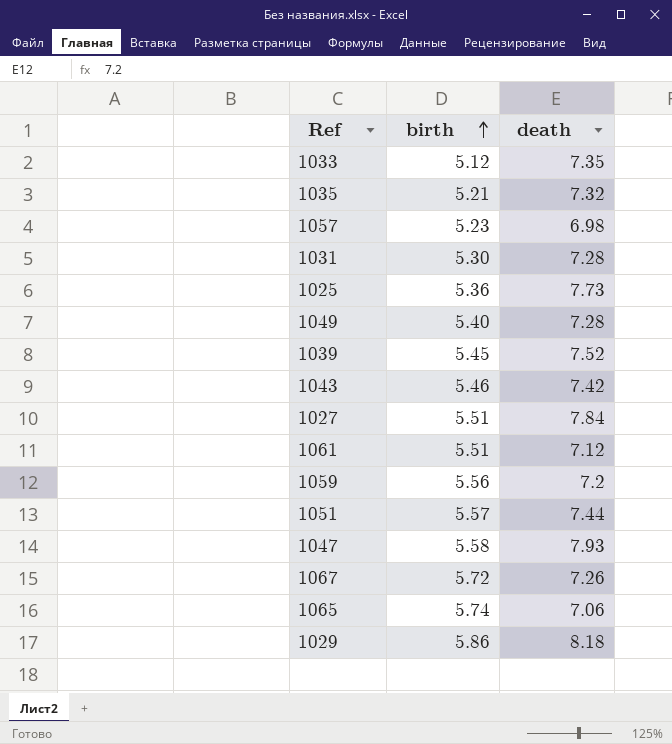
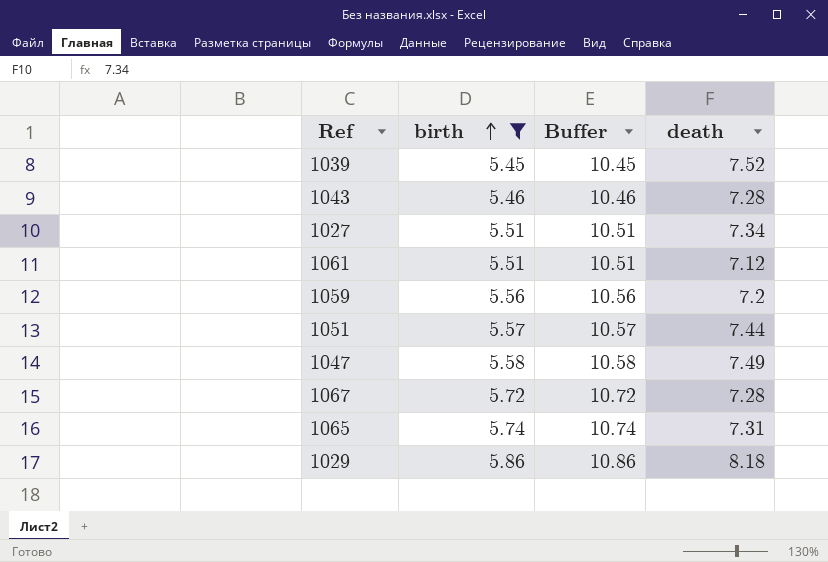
filter: none -> birth >= 5.45
column Buffer | formula: none -> [birth] + 5
1043 | death: 7.42 -> 7.28
1027 | death: 7.84 -> 7.34
1047 | death: 7.93 -> 7.49
1067 | death: 7.26 -> 7.28
1065 | death: 7.06 -> 7.31

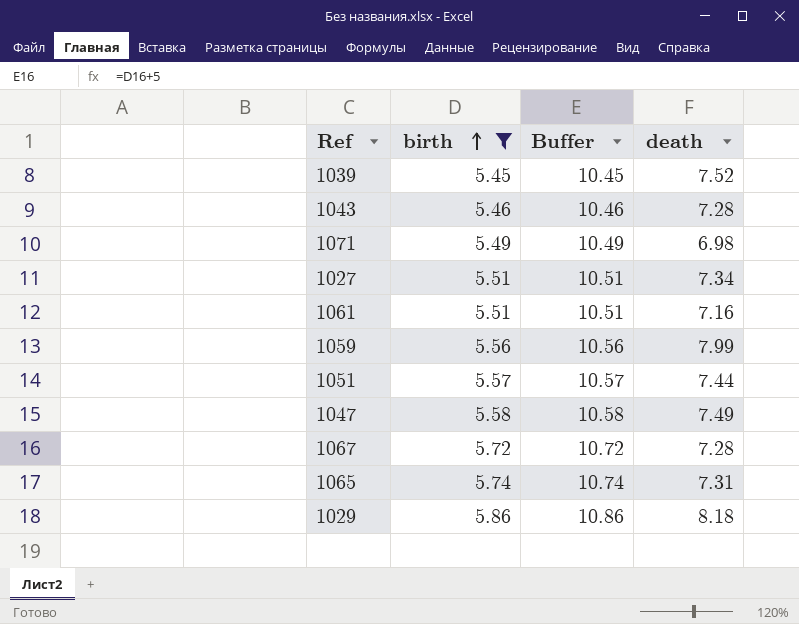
row 1071: none -> 5.49 | 10.49 | 6.98
1061 | death: 7.12 -> 7.16
1059 | death: 7.2 -> 7.99

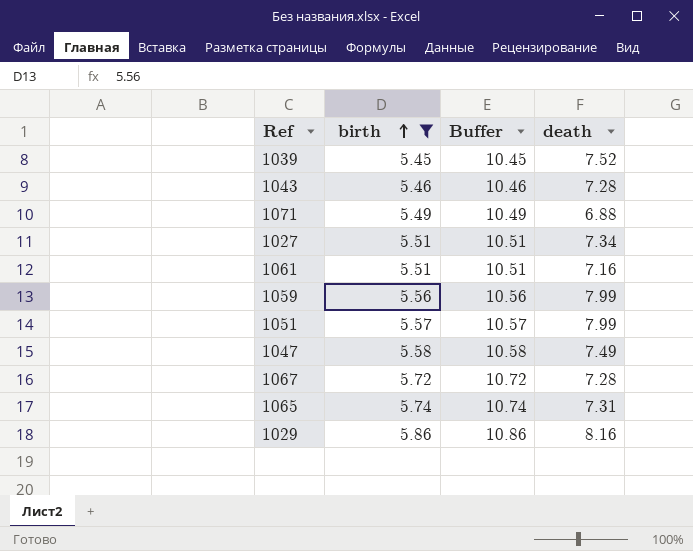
1071 | death: 6.98 -> 6.88
1051 | death: 7.44 -> 7.99
1029 | death: 8.18 -> 8.16

